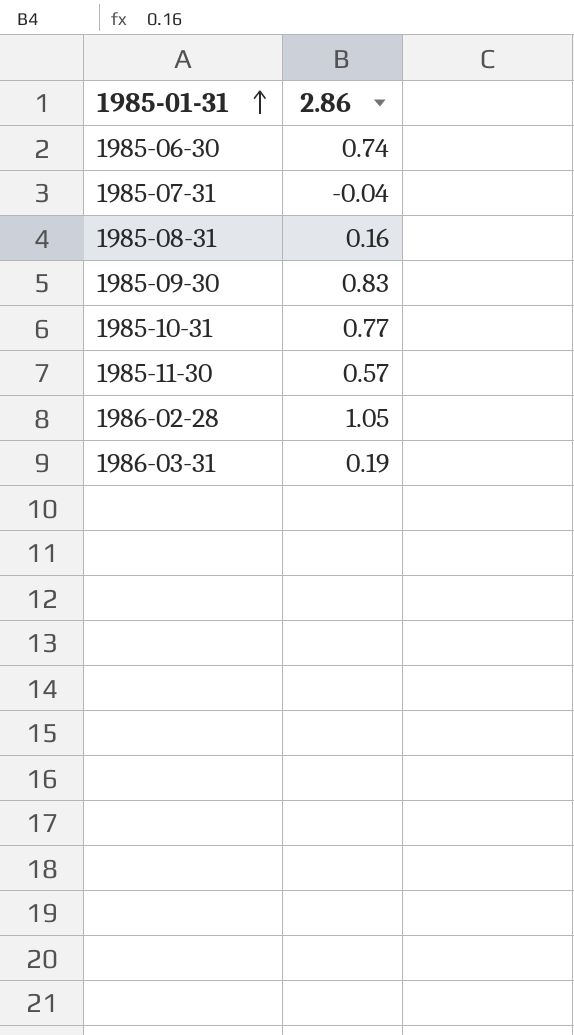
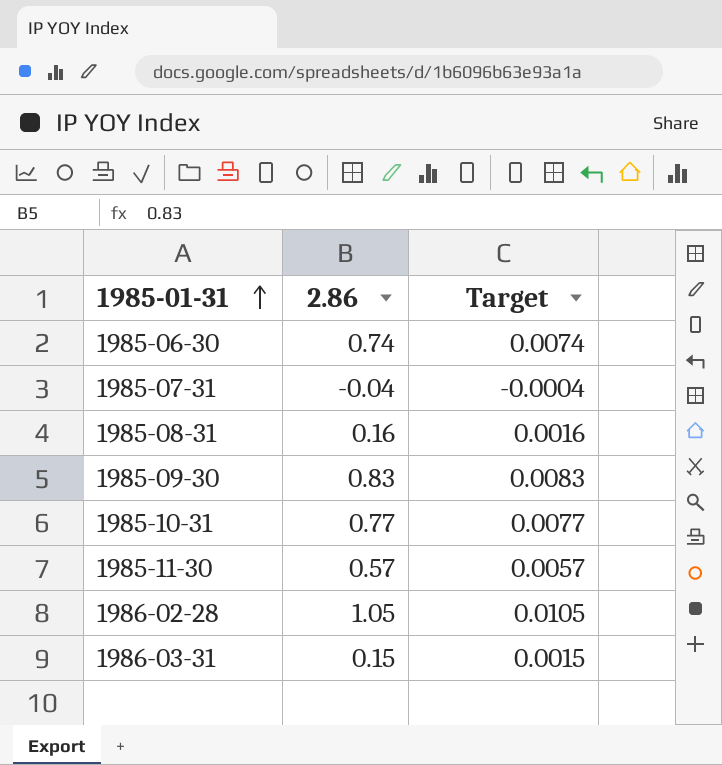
column Target | formula: none -> [2.86] * 0.01
1986-03-31 | 2.86: 0.19 -> 0.15

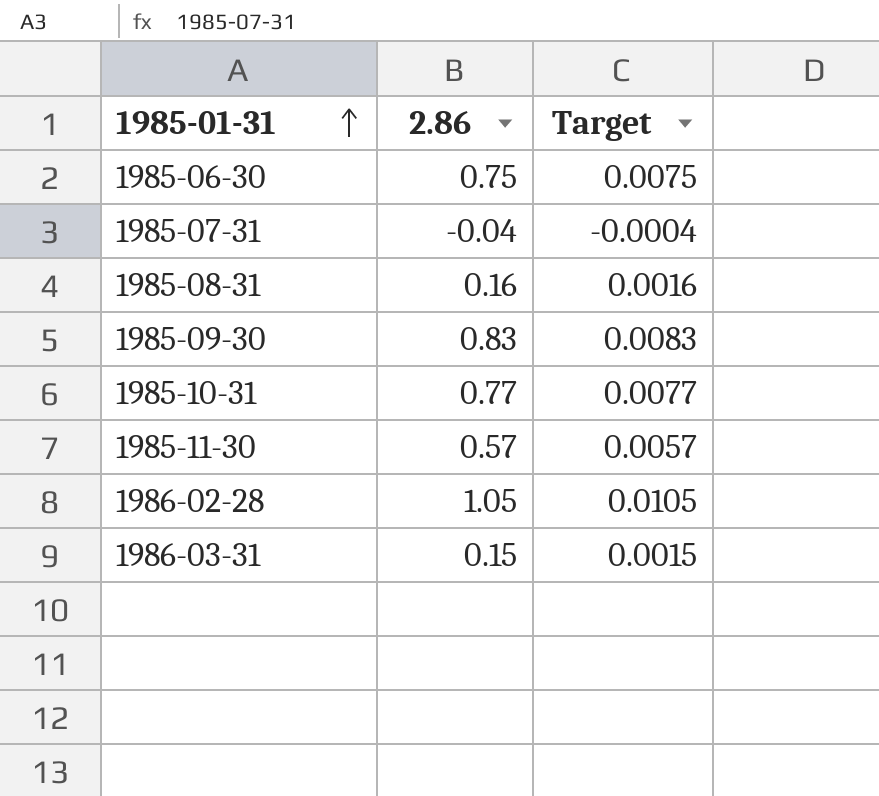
1985-06-30 | 2.86: 0.74 -> 0.75
1985-06-30 | Target: 0.0074 -> 0.0075

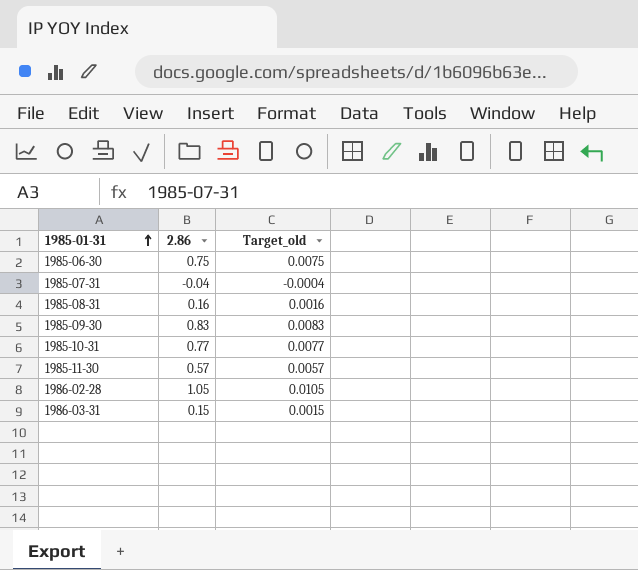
column name: Target -> Target_old

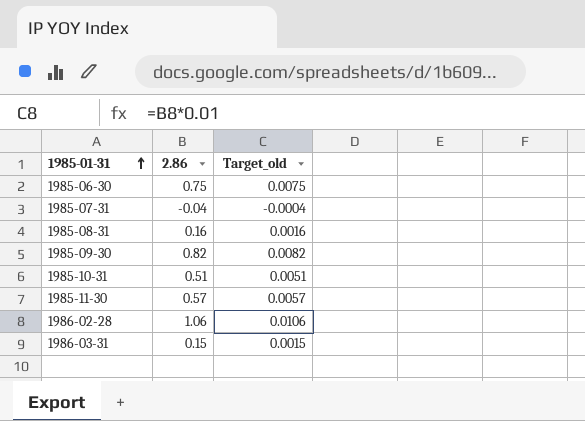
1985-09-30 | 2.86: 0.83 -> 0.82
1985-09-30 | Target_old: 0.0083 -> 0.0082
1985-10-31 | 2.86: 0.77 -> 0.51
1985-10-31 | Target_old: 0.0077 -> 0.0051
1986-02-28 | 2.86: 1.05 -> 1.06
1986-02-28 | Target_old: 0.0105 -> 0.0106

